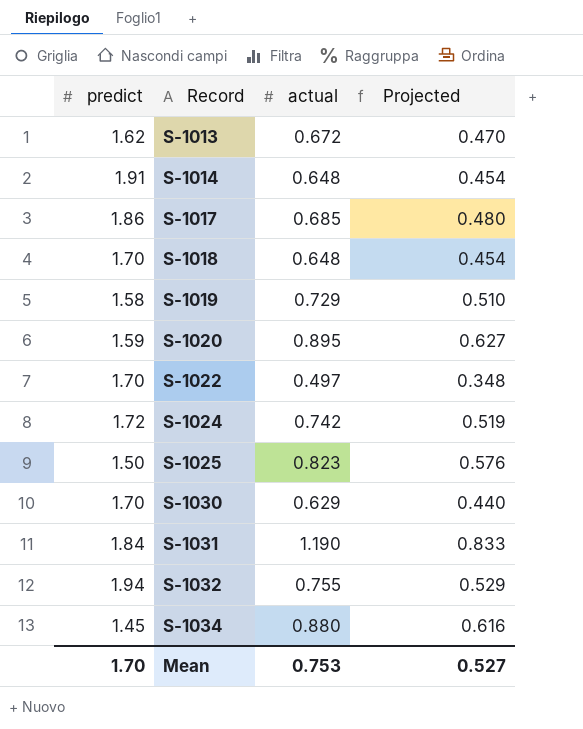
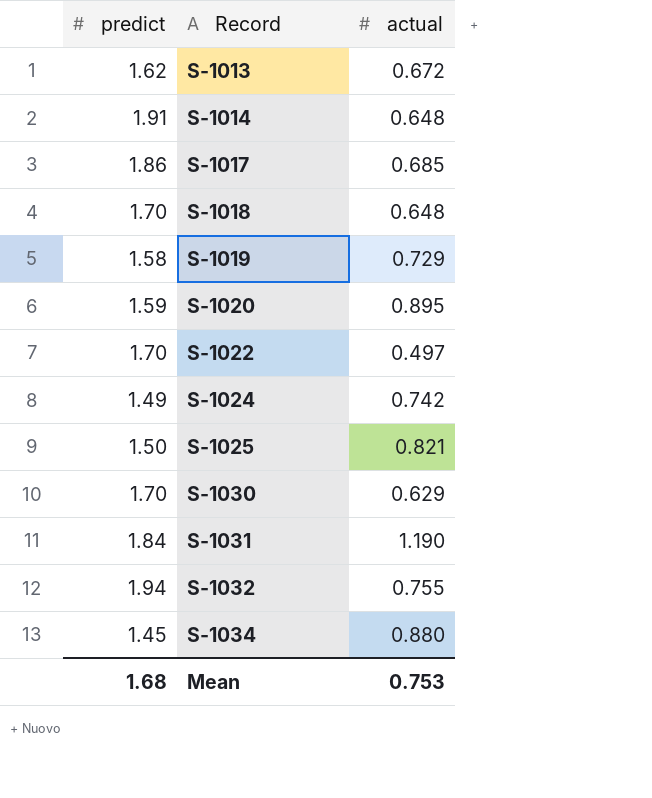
column Projected | formula: [actual] * 0.7 -> none
S-1024 | predict: 1.72 -> 1.49
S-1025 | actual: 0.823 -> 0.821
Mean | predict: 1.70 -> 1.68

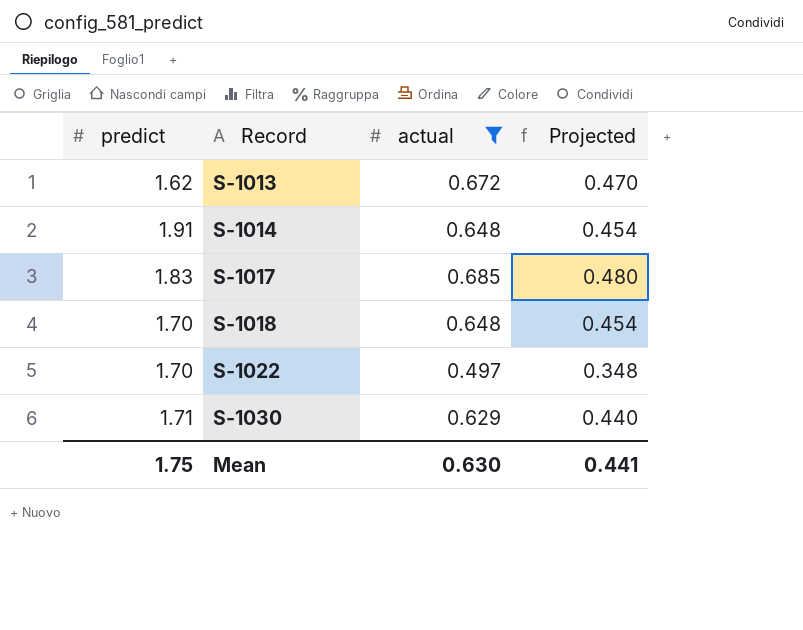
filter: none -> actual <= 0.685
column Projected | formula: none -> [actual] * 0.7
S-1017 | predict: 1.86 -> 1.83
S-1030 | predict: 1.70 -> 1.71
Mean | predict: 1.68 -> 1.75
Mean | actual: 0.753 -> 0.630

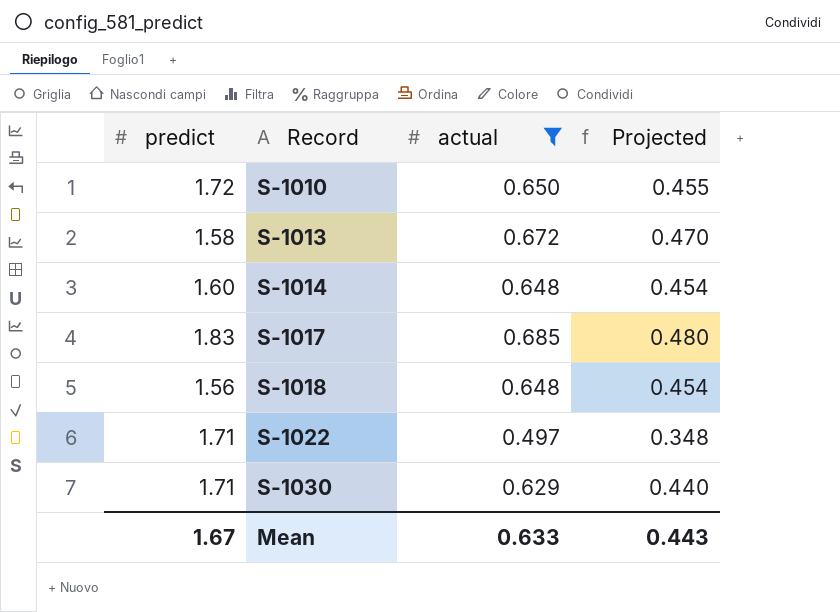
row S-1010: none -> 1.72 | 0.650 | 0.455
S-1013 | predict: 1.62 -> 1.58
S-1014 | predict: 1.91 -> 1.60
S-1018 | predict: 1.70 -> 1.56
S-1022 | predict: 1.70 -> 1.71
Mean | predict: 1.75 -> 1.67
Mean | actual: 0.630 -> 0.633
Mean | Projected: 0.441 -> 0.443

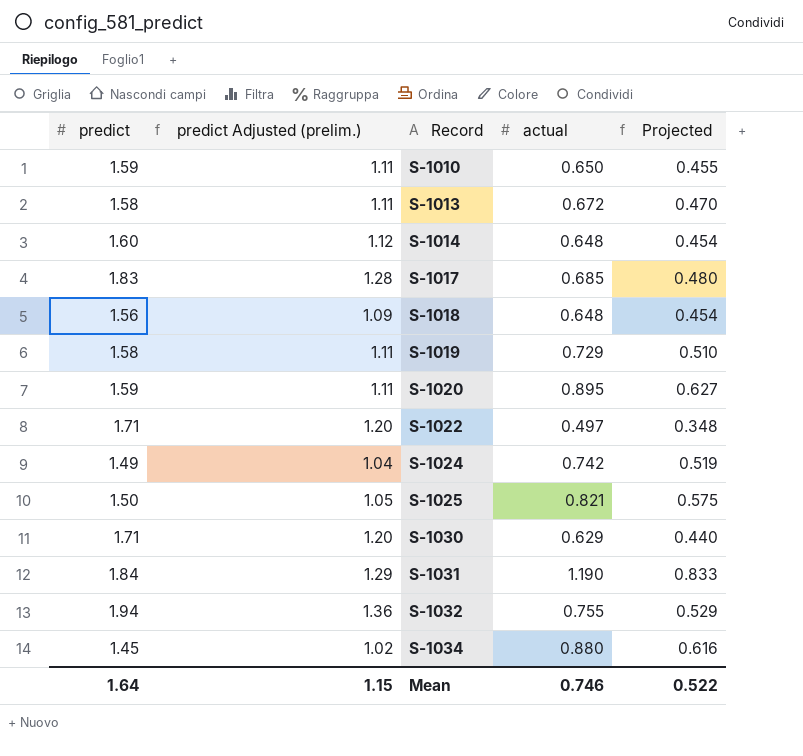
filter: actual <= 0.685 -> none
column predict Adjusted (prelim.) | formula: none -> [predict] * 0.7
S-1010 | predict: 1.72 -> 1.59
Mean | predict: 1.67 -> 1.64
Mean | actual: 0.633 -> 0.746
Mean | Projected: 0.443 -> 0.522

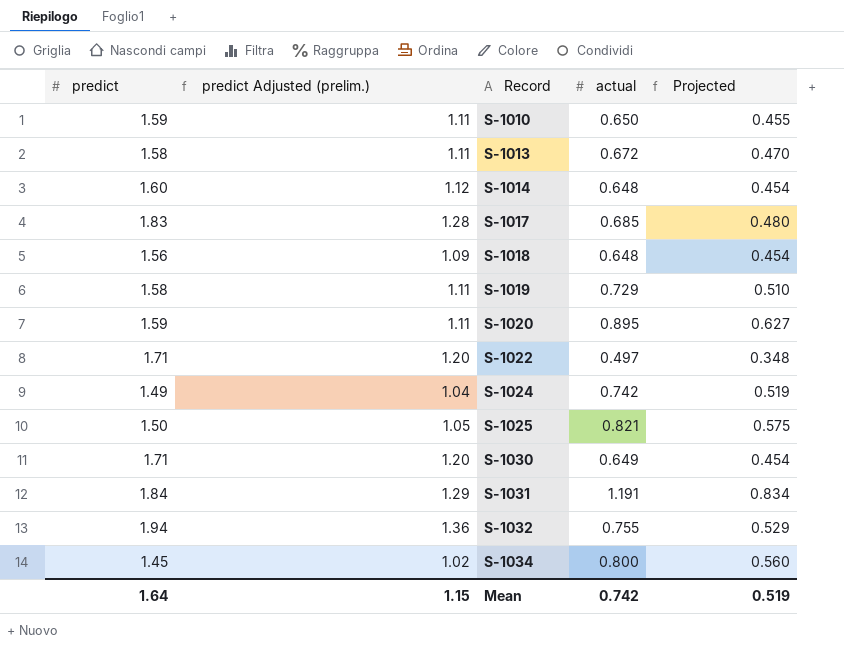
S-1030 | actual: 0.629 -> 0.649
S-1030 | Projected: 0.440 -> 0.454
S-1031 | actual: 1.190 -> 1.191
S-1031 | Projected: 0.833 -> 0.834
S-1034 | actual: 0.880 -> 0.800
S-1034 | Projected: 0.616 -> 0.560
Mean | actual: 0.746 -> 0.742
Mean | Projected: 0.522 -> 0.519

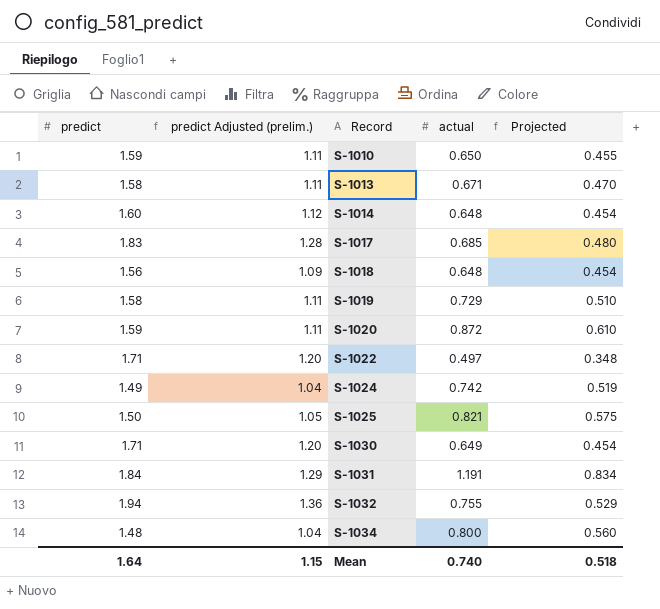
S-1013 | actual: 0.672 -> 0.671
S-1020 | actual: 0.895 -> 0.872
S-1020 | Projected: 0.627 -> 0.610
S-1034 | predict: 1.45 -> 1.48
S-1034 | predict Adjusted (prelim.): 1.02 -> 1.04
Mean | actual: 0.742 -> 0.740
Mean | Projected: 0.519 -> 0.518

